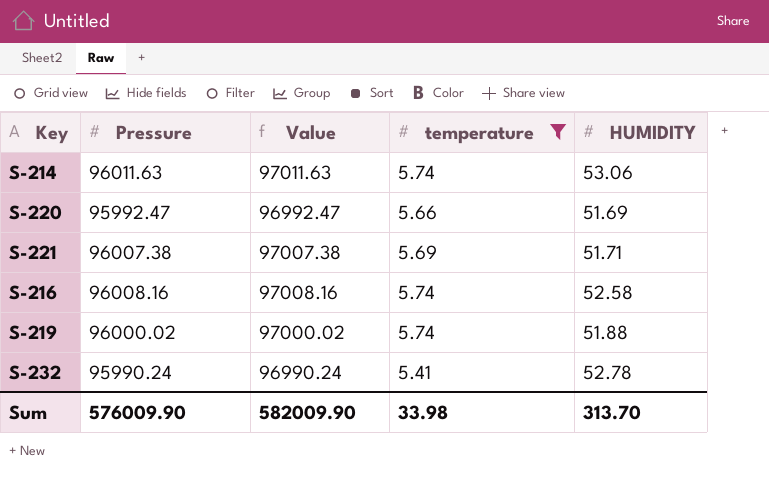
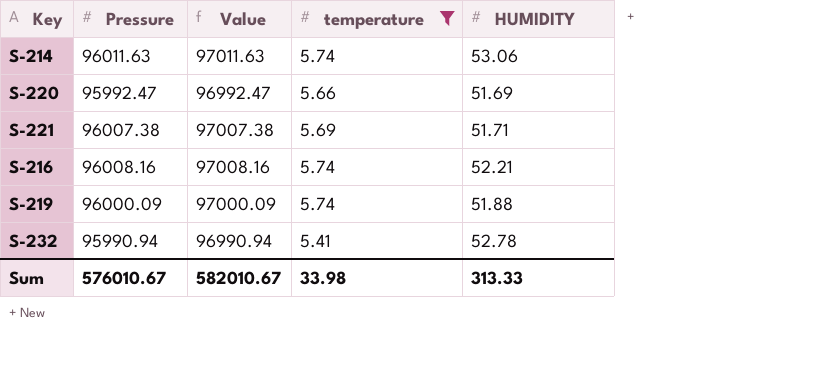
S-216 | HUMIDITY: 52.58 -> 52.21
S-219 | Pressure: 96000.02 -> 96000.09
S-219 | Value: 97000.02 -> 97000.09
S-232 | Pressure: 95990.24 -> 95990.94
S-232 | Value: 96990.24 -> 96990.94
Sum | Pressure: 576009.90 -> 576010.67
Sum | Value: 582009.90 -> 582010.67
Sum | HUMIDITY: 313.70 -> 313.33

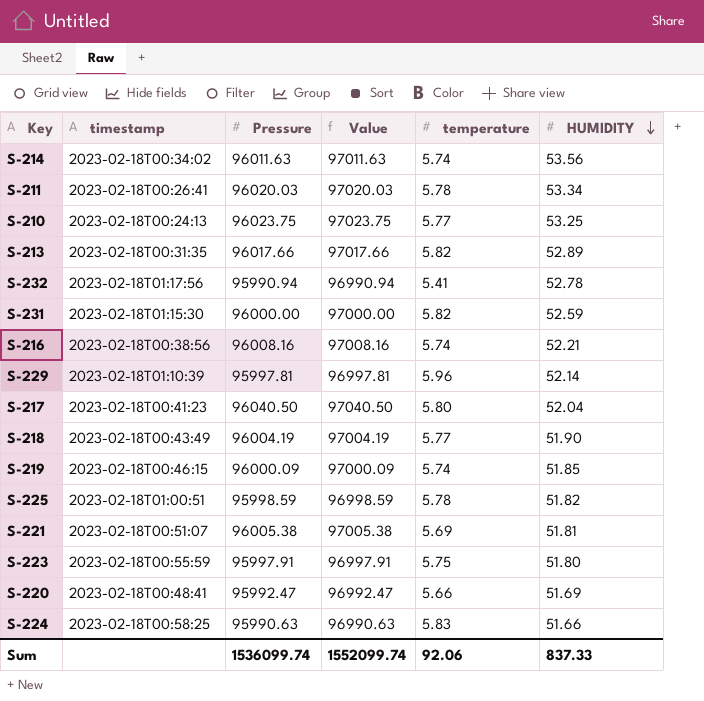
filter: temperature <= 5.74 -> none
row order: none -> HUMIDITY descending
column timestamp | position: none -> 2
S-214 | HUMIDITY: 53.06 -> 53.56
S-219 | HUMIDITY: 51.88 -> 51.85
S-221 | Pressure: 96007.38 -> 96005.38
S-221 | Value: 97007.38 -> 97005.38
S-221 | HUMIDITY: 51.71 -> 51.81
Sum | Pressure: 576010.67 -> 1536099.74
Sum | Value: 582010.67 -> 1552099.74
Sum | temperature: 33.98 -> 92.06
Sum | HUMIDITY: 313.33 -> 837.33

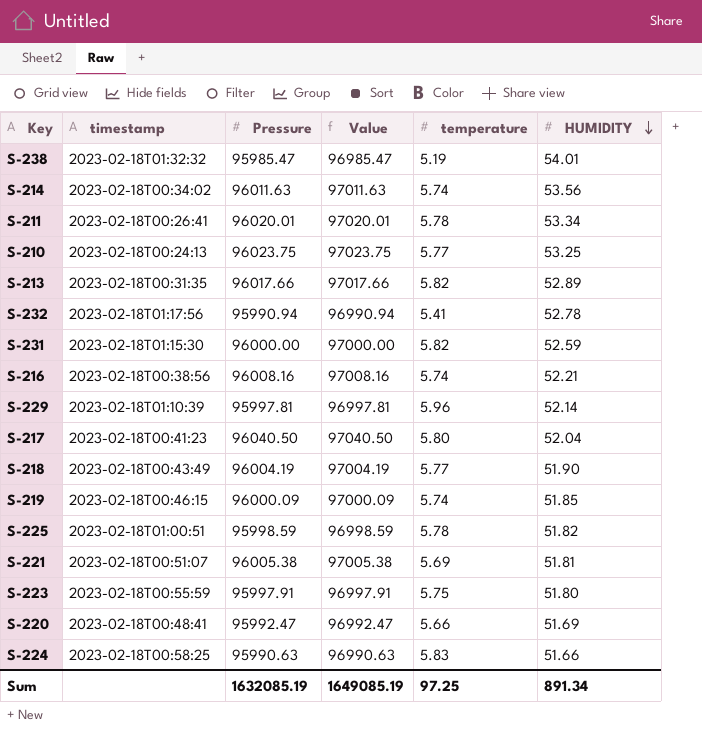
row S-238: none -> 2023-02-18T01:32:32 | 95985.47 | 96985.47 | 5.19 | 54.01
S-211 | Pressure: 96020.03 -> 96020.01
S-211 | Value: 97020.03 -> 97020.01
Sum | Pressure: 1536099.74 -> 1632085.19
Sum | Value: 1552099.74 -> 1649085.19
Sum | temperature: 92.06 -> 97.25
Sum | HUMIDITY: 837.33 -> 891.34

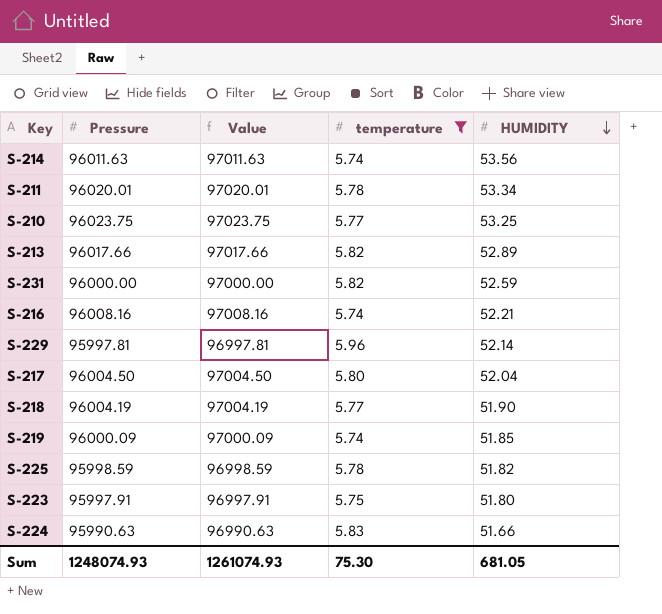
filter: none -> temperature >= 5.74
column timestamp | position: 2 -> none
S-217 | Pressure: 96040.50 -> 96004.50
S-217 | Value: 97040.50 -> 97004.50
Sum | Pressure: 1632085.19 -> 1248074.93
Sum | Value: 1649085.19 -> 1261074.93
Sum | temperature: 97.25 -> 75.30
Sum | HUMIDITY: 891.34 -> 681.05

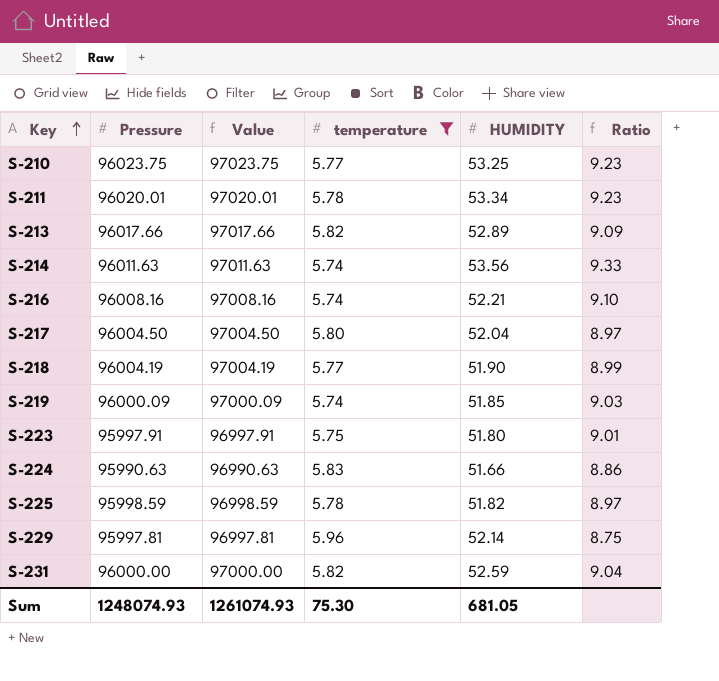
row order: HUMIDITY descending -> Key ascending
column Ratio | formula: none -> [HUMIDITY] / [temperature]

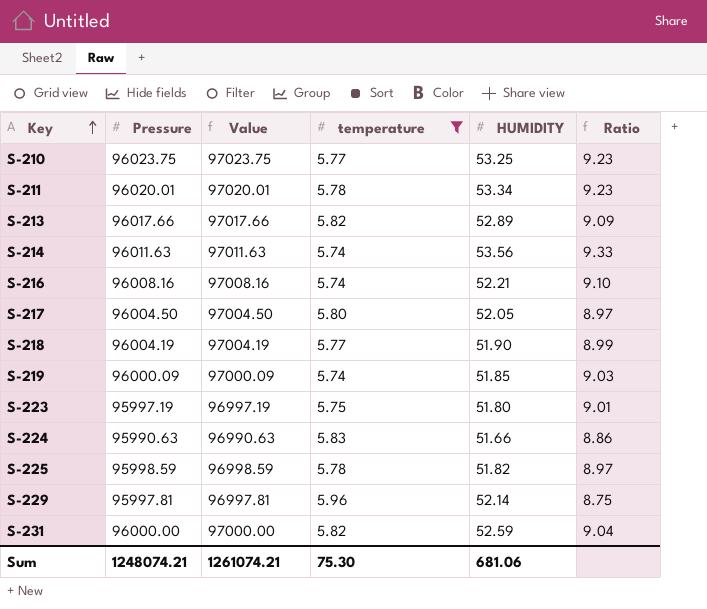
S-217 | HUMIDITY: 52.04 -> 52.05
S-223 | Pressure: 95997.91 -> 95997.19
S-223 | Value: 96997.91 -> 96997.19
Sum | Pressure: 1248074.93 -> 1248074.21
Sum | Value: 1261074.93 -> 1261074.21
Sum | HUMIDITY: 681.05 -> 681.06

